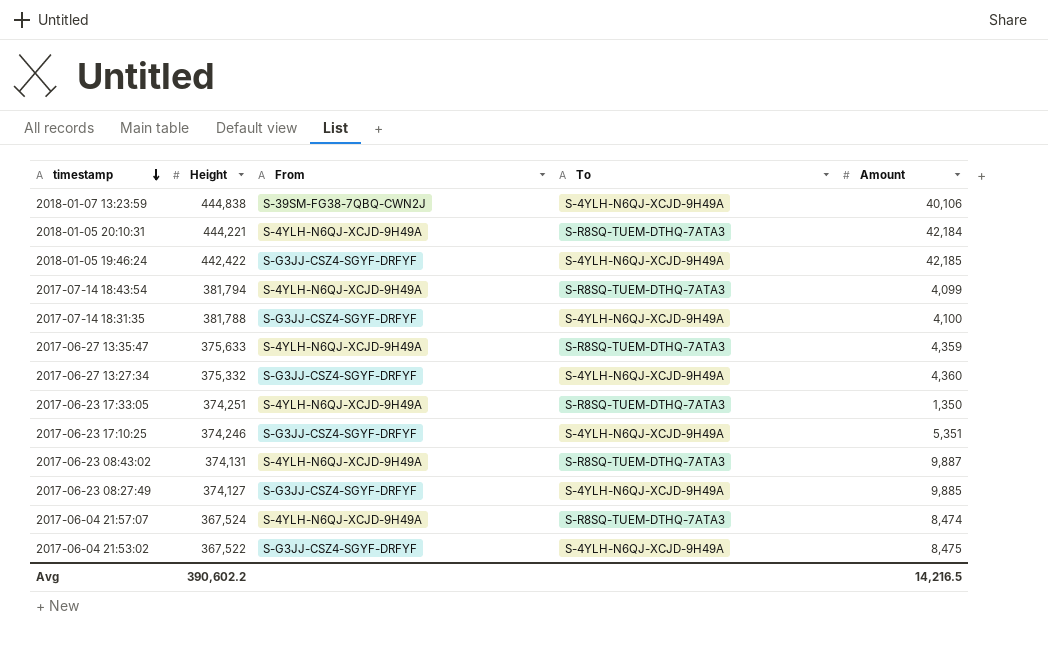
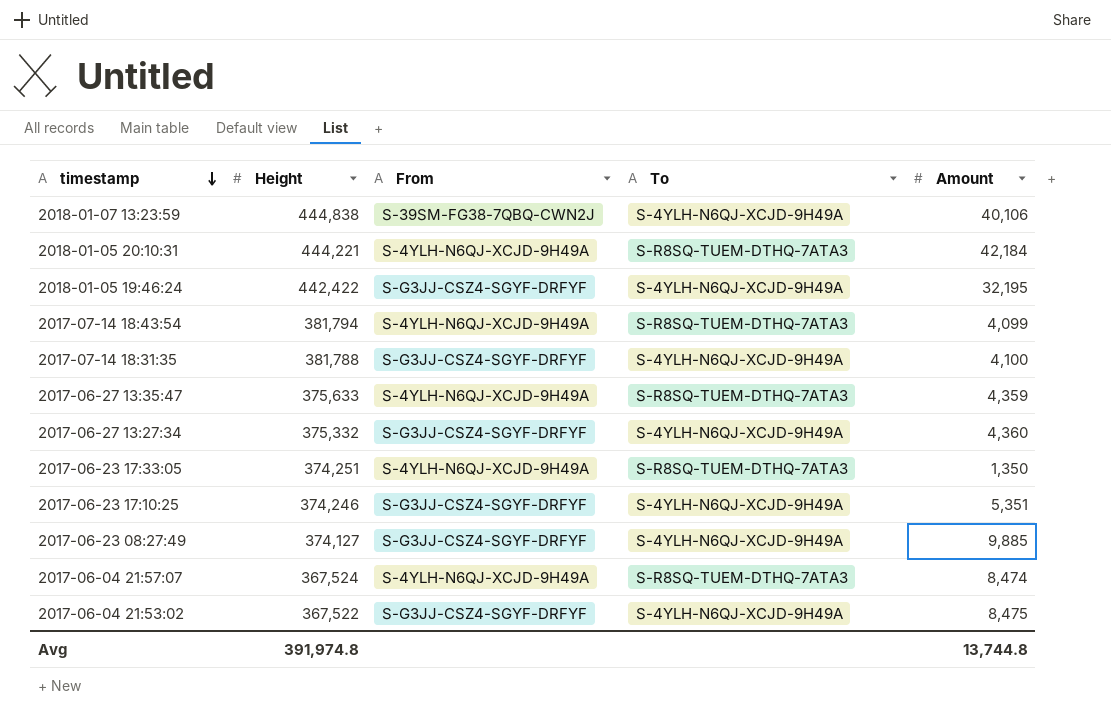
row 2017-06-23 08:43:02: 374,131 | S-4YLH-N6QJ-XCJD-9H49A | S-R8SQ-TUEM-DTHQ-7ATA3 | 9,887 -> none
2018-01-05 19:46:24 | Amount: 42,185 -> 32,195
Avg | Height: 390,602.2 -> 391,974.8
Avg | Amount: 14,216.5 -> 13,744.8

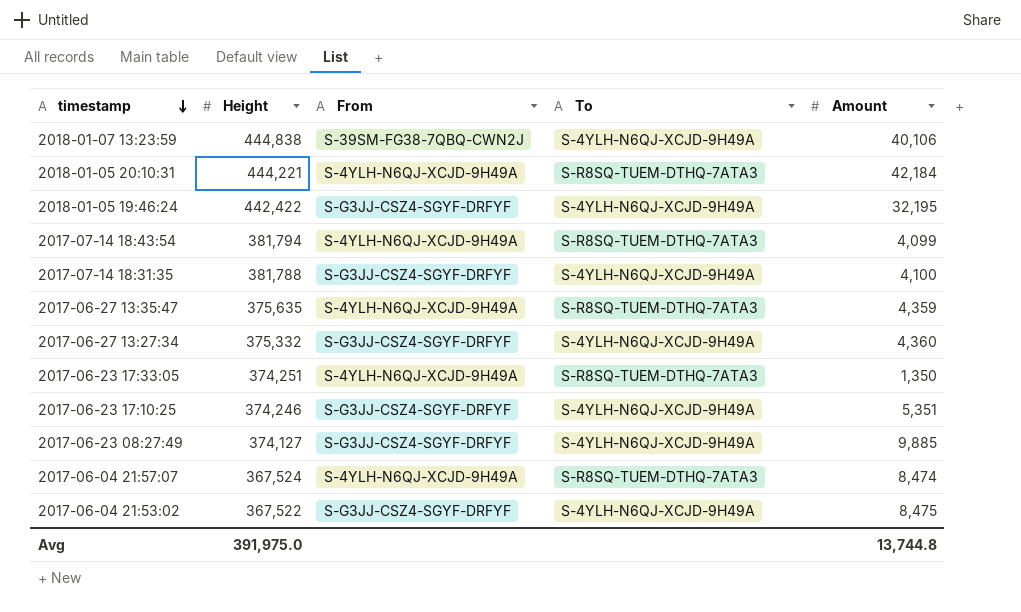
2017-06-27 13:35:47 | Height: 375,633 -> 375,635
Avg | Height: 391,974.8 -> 391,975.0

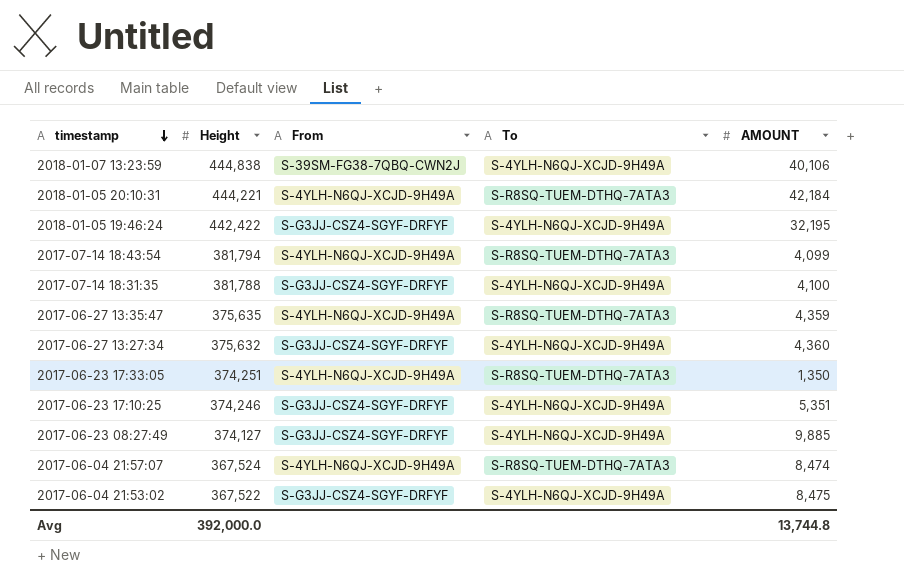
column name: Amount -> AMOUNT
2017-06-27 13:27:34 | Height: 375,332 -> 375,632
Avg | Height: 391,975.0 -> 392,000.0

